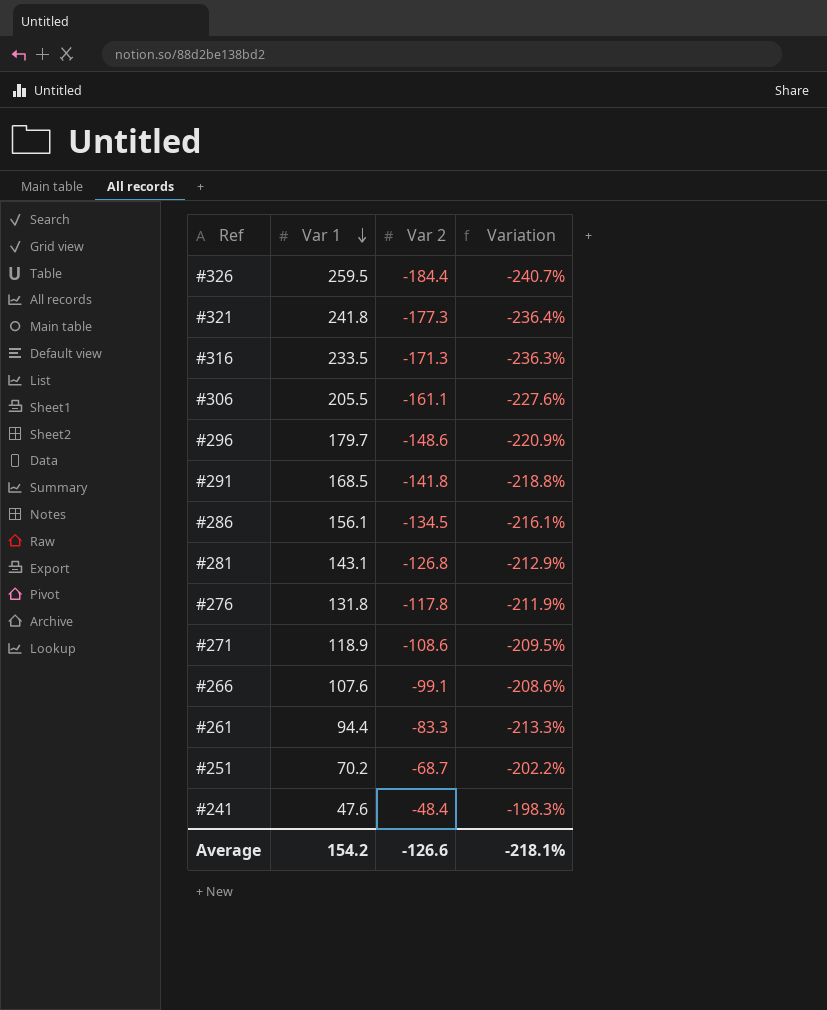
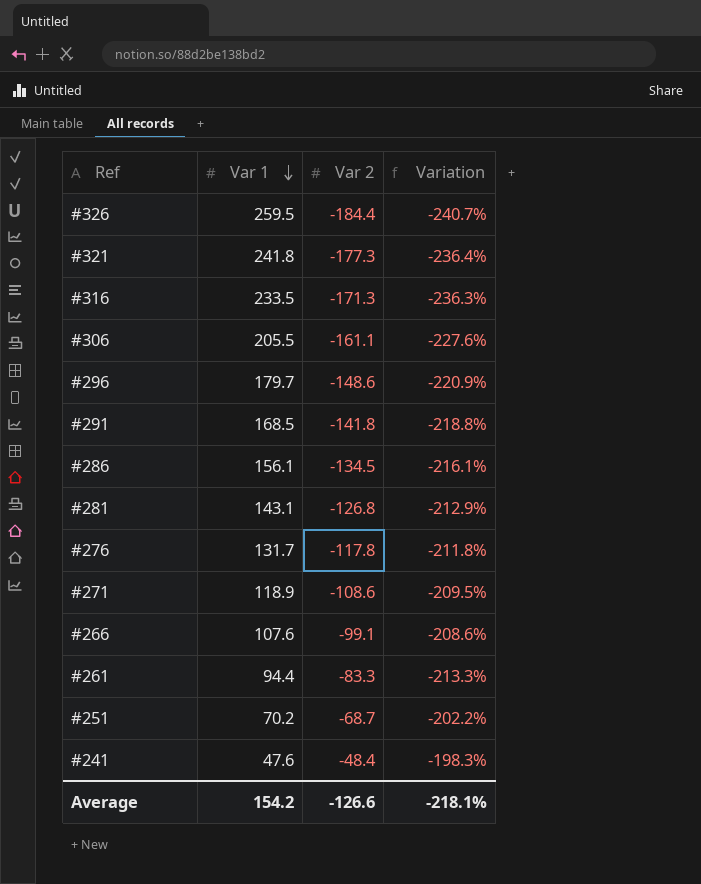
#276 | Var 1: 131.8 -> 131.7
#276 | Variation: -211.9% -> -211.8%

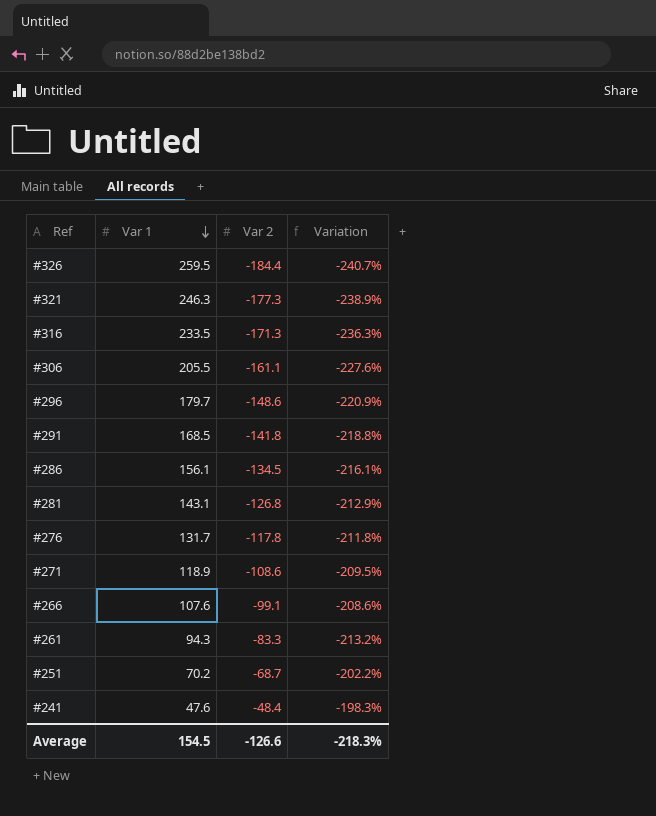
#321 | Var 1: 241.8 -> 246.3
#321 | Variation: -236.4% -> -238.9%
#261 | Var 1: 94.4 -> 94.3
#261 | Variation: -213.3% -> -213.2%
Average | Var 1: 154.2 -> 154.5
Average | Variation: -218.1% -> -218.3%

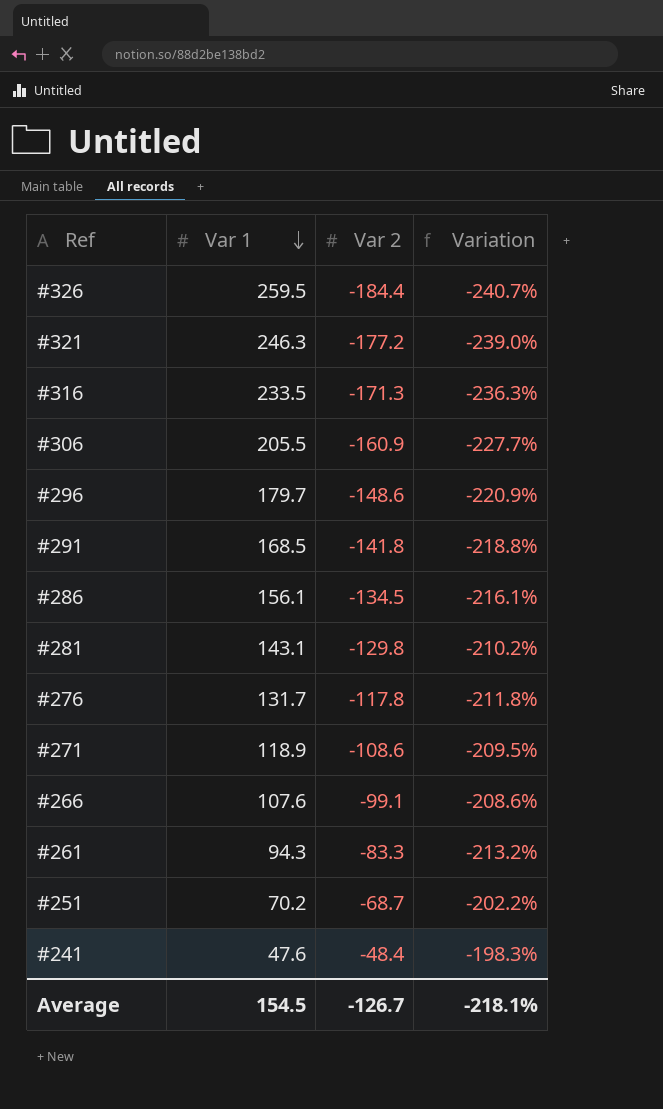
#321 | Var 2: -177.3 -> -177.2
#321 | Variation: -238.9% -> -239.0%
#306 | Var 2: -161.1 -> -160.9
#306 | Variation: -227.6% -> -227.7%
#281 | Var 2: -126.8 -> -129.8
#281 | Variation: -212.9% -> -210.2%
Average | Var 2: -126.6 -> -126.7
Average | Variation: -218.3% -> -218.1%

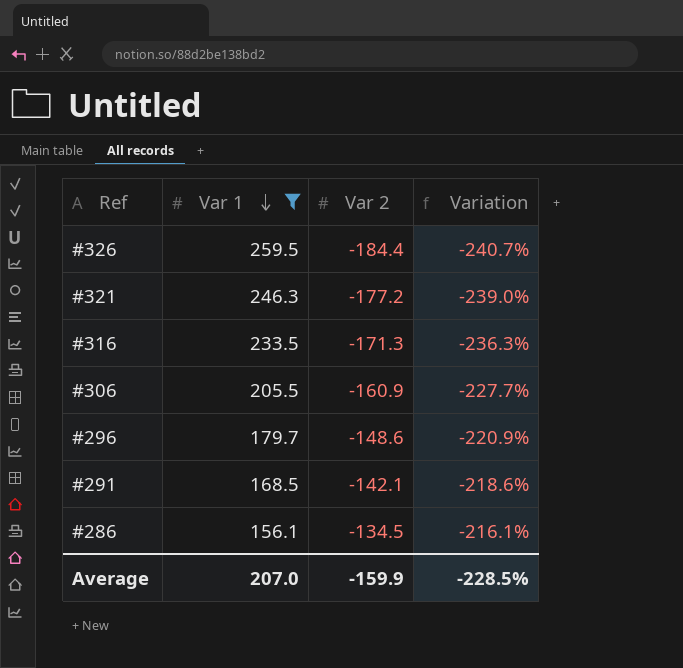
filter: none -> Var 1 >= 156.1
#291 | Var 2: -141.8 -> -142.1
#291 | Variation: -218.8% -> -218.6%
Average | Var 1: 154.5 -> 207.0
Average | Var 2: -126.7 -> -159.9
Average | Variation: -218.1% -> -228.5%

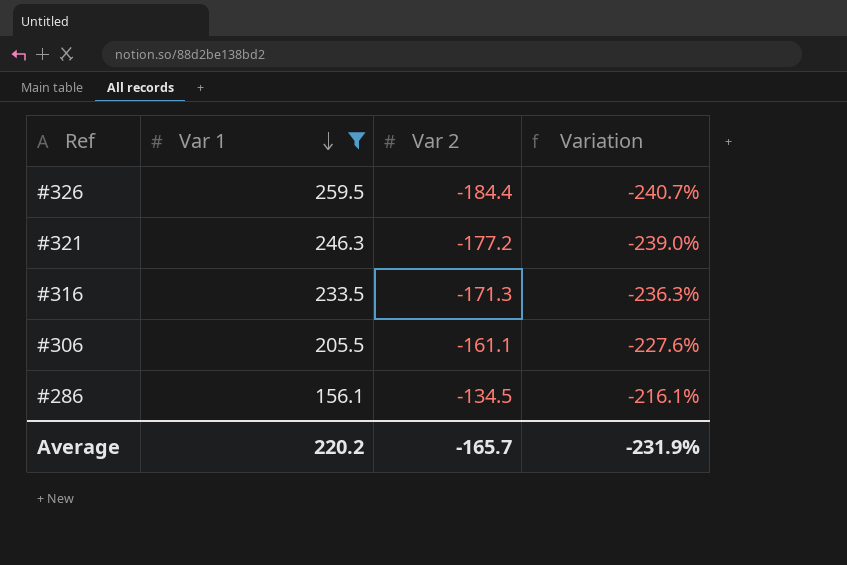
row #296: 179.7 | -148.6 | -220.9% -> none
row #291: 168.5 | -142.1 | -218.6% -> none
#306 | Var 2: -160.9 -> -161.1
#306 | Variation: -227.7% -> -227.6%
Average | Var 1: 207.0 -> 220.2
Average | Var 2: -159.9 -> -165.7
Average | Variation: -228.5% -> -231.9%

